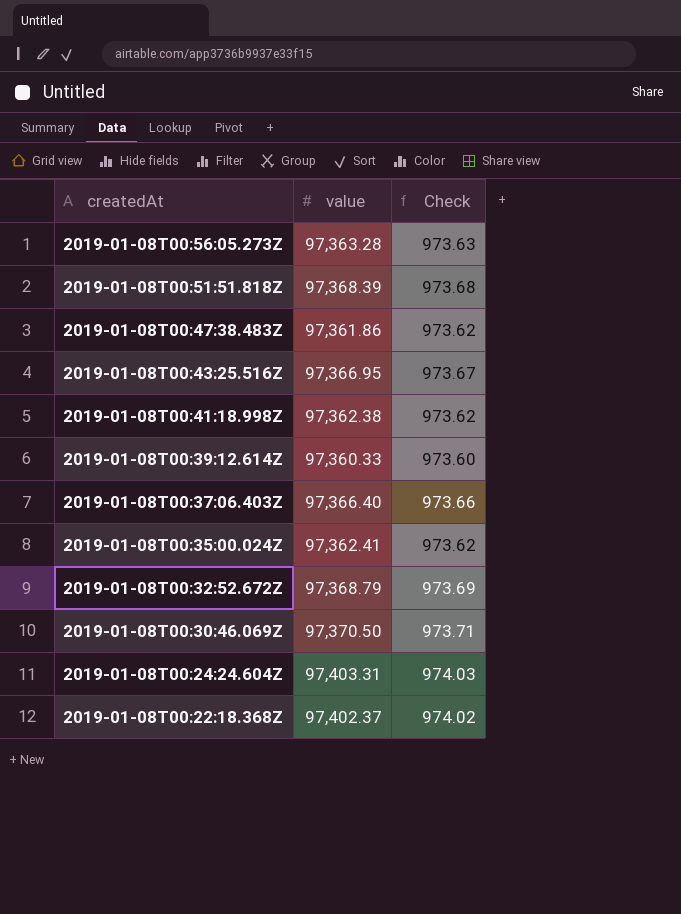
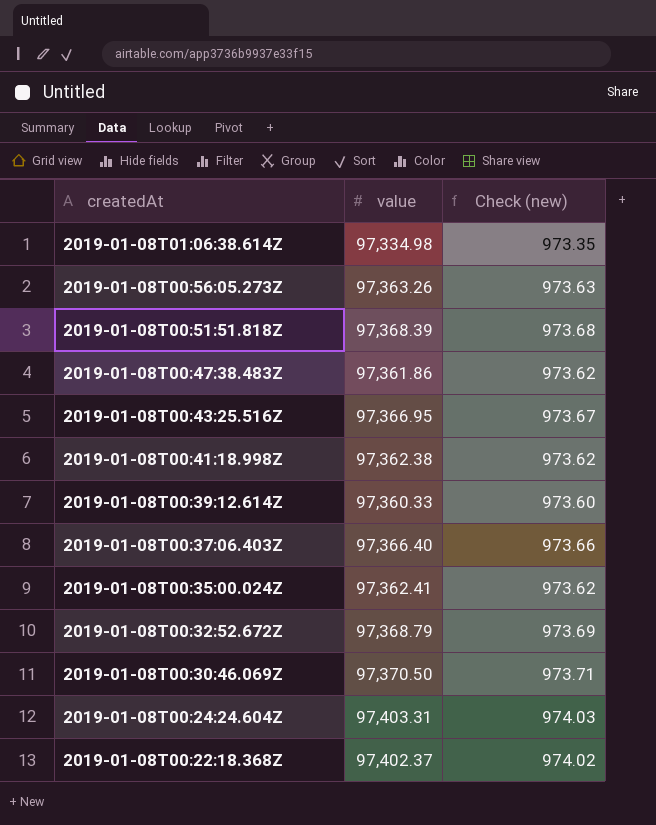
column name: Check -> Check (new)
row 2019-01-08T01:06:38.614Z: none -> 97,334.98 | 973.35
2019-01-08T00:56:05.273Z | value: 97,363.28 -> 97,363.26

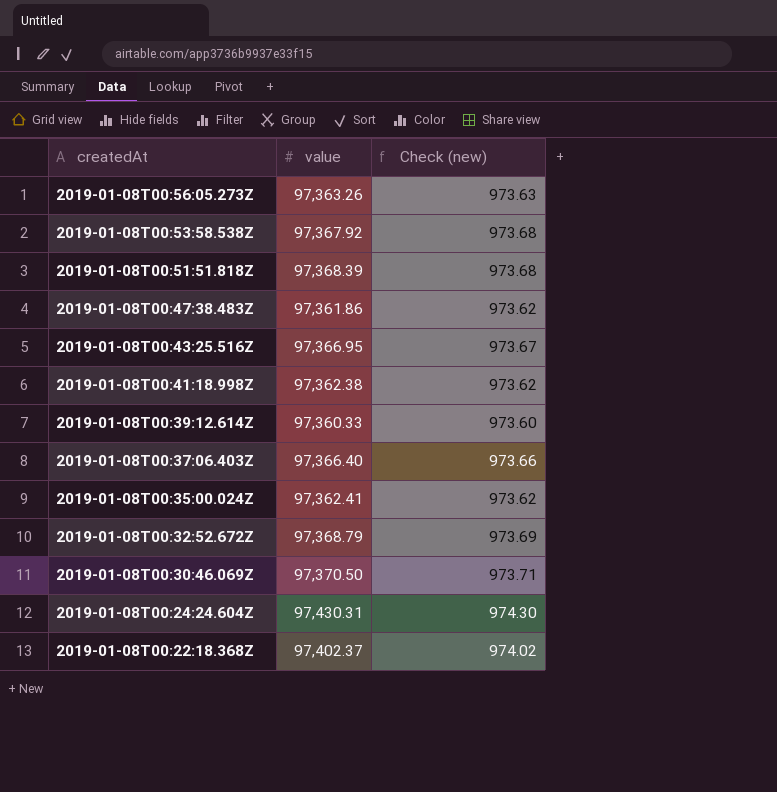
row 2019-01-08T01:06:38.614Z: 97,334.98 | 973.35 -> none
row 2019-01-08T00:53:58.538Z: none -> 97,367.92 | 973.68
2019-01-08T00:24:24.604Z | value: 97,403.31 -> 97,430.31
2019-01-08T00:24:24.604Z | Check (new): 974.03 -> 974.30

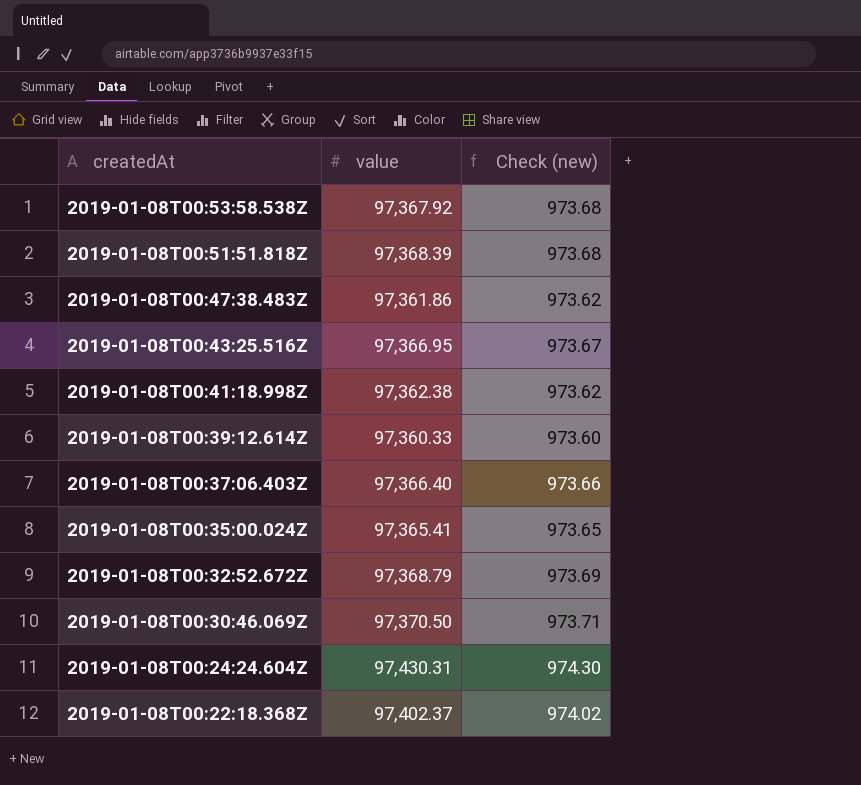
row 2019-01-08T00:56:05.273Z: 97,363.26 | 973.63 -> none
2019-01-08T00:35:00.024Z | value: 97,362.41 -> 97,365.41
2019-01-08T00:35:00.024Z | Check (new): 973.62 -> 973.65

